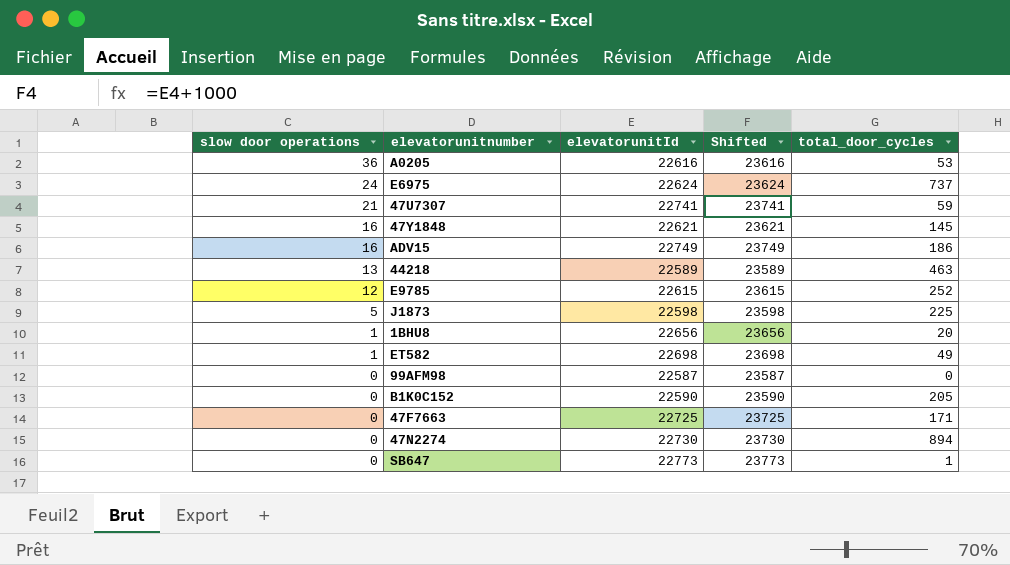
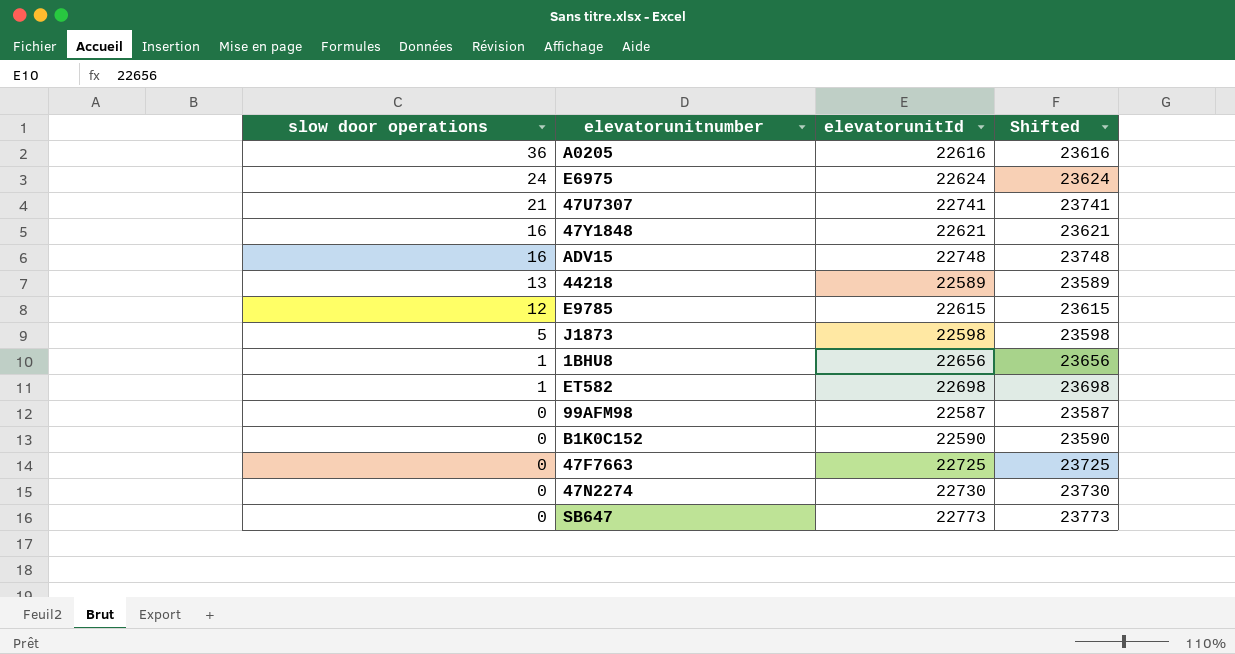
column total_door_cycles | position: 5 -> none
ADV15 | elevatorunitId: 22749 -> 22748
ADV15 | Shifted: 23749 -> 23748

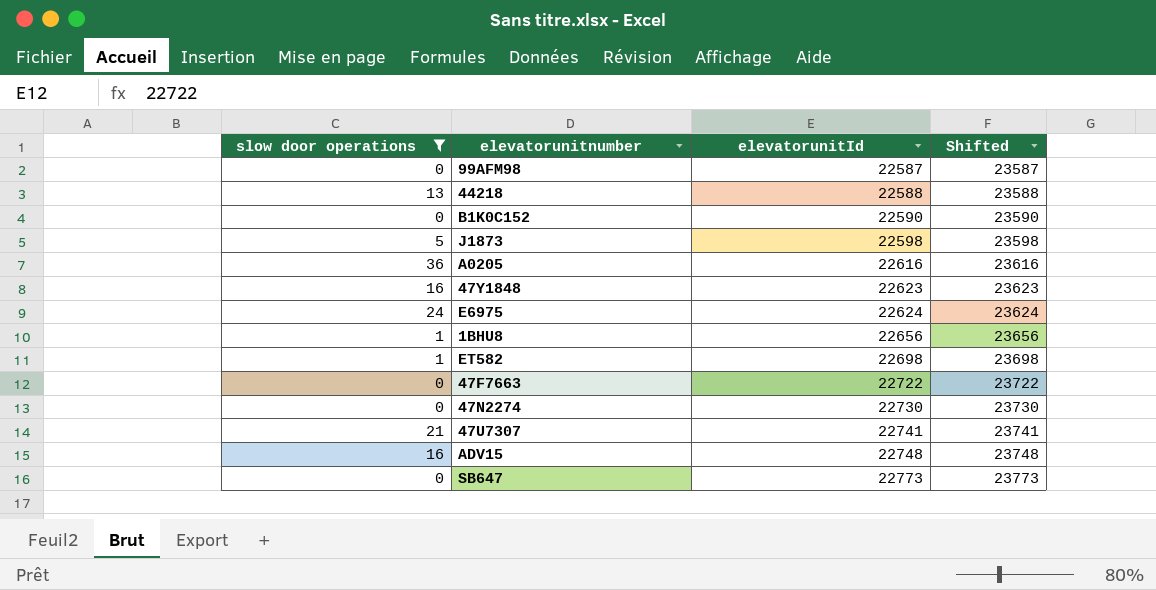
filter: none -> slow door operations != 12
row order: slow door operations descending -> elevatorunitId ascending
44218 | elevatorunitId: 22589 -> 22588
44218 | Shifted: 23589 -> 23588
47Y1848 | elevatorunitId: 22621 -> 22623
47Y1848 | Shifted: 23621 -> 23623
47F7663 | elevatorunitId: 22725 -> 22722
47F7663 | Shifted: 23725 -> 23722

